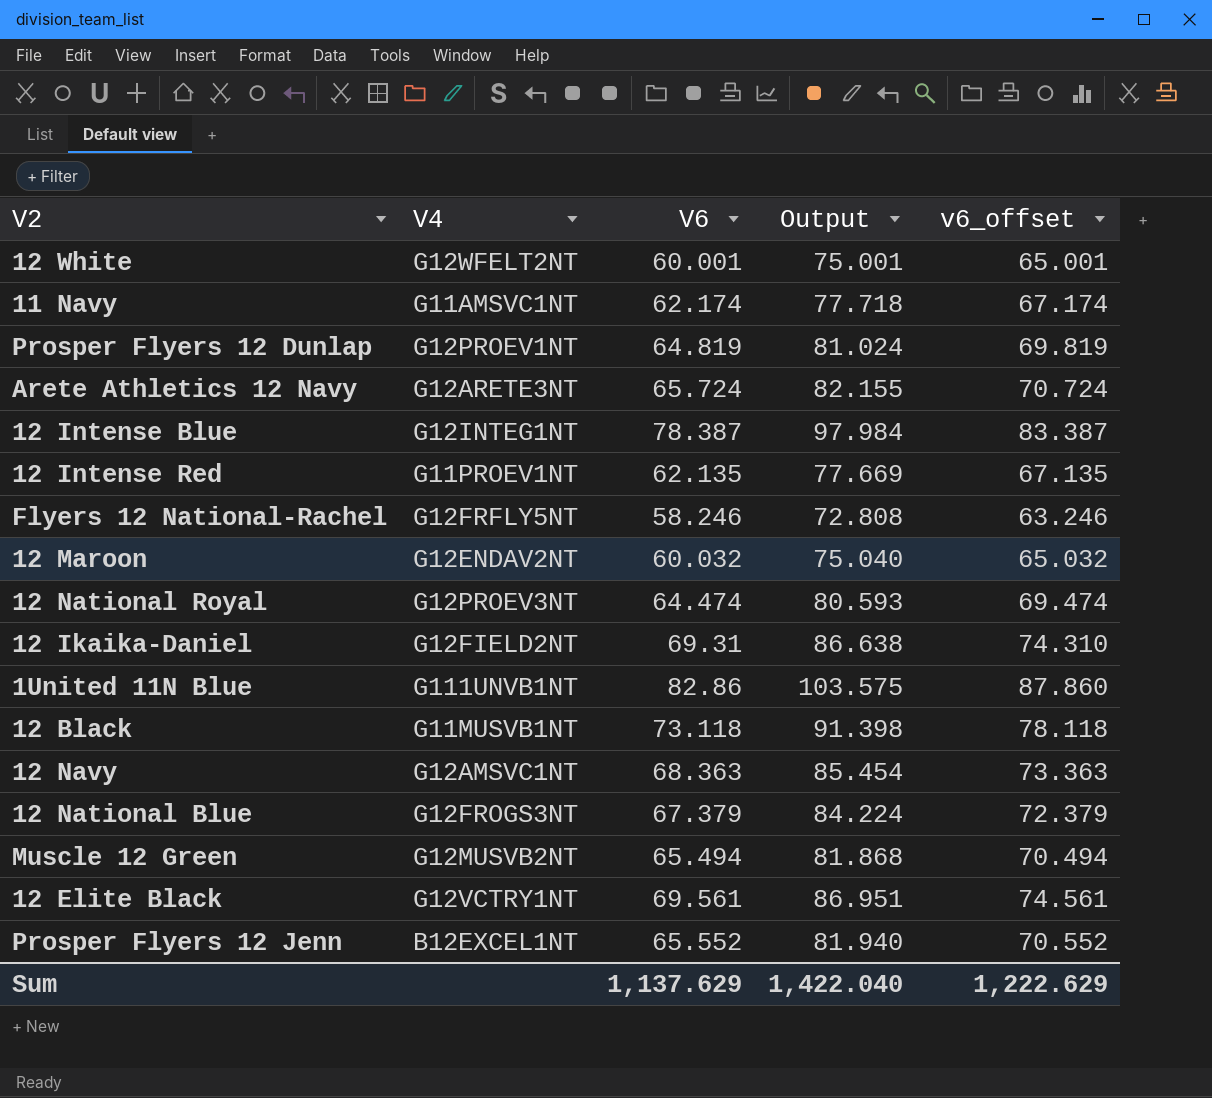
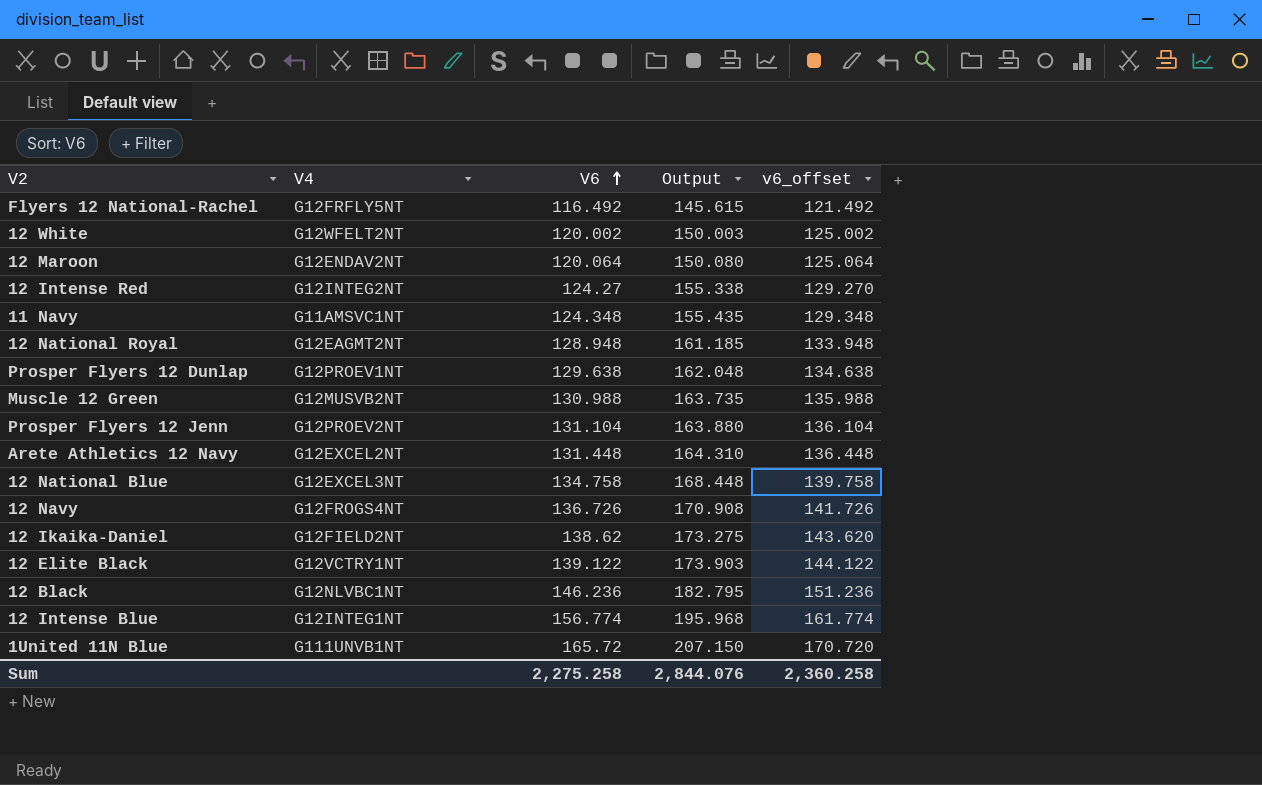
row order: none -> V6 ascending
Flyers 12 National-Rachel | V6: 58.246 -> 116.492
Flyers 12 National-Rachel | Output: 72.808 -> 145.615
Flyers 12 National-Rachel | v6_offset: 63.246 -> 121.492
12 White | V6: 60.001 -> 120.002
12 White | Output: 75.001 -> 150.003
12 White | v6_offset: 65.001 -> 125.002
12 Maroon | V6: 60.032 -> 120.064
12 Maroon | Output: 75.040 -> 150.080
12 Maroon | v6_offset: 65.032 -> 125.064
12 Intense Red | V4: G11PROEV1NT -> G12INTEG2NT
12 Intense Red | V6: 62.135 -> 124.27
12 Intense Red | Output: 77.669 -> 155.338
12 Intense Red | v6_offset: 67.135 -> 129.270
11 Navy | V6: 62.174 -> 124.348
11 Navy | Output: 77.718 -> 155.435
11 Navy | v6_offset: 67.174 -> 129.348
12 National Royal | V4: G12PROEV3NT -> G12EAGMT2NT
12 National Royal | V6: 64.474 -> 128.948
12 National Royal | Output: 80.593 -> 161.185
12 National Royal | v6_offset: 69.474 -> 133.948
Prosper Flyers 12 Dunlap | V6: 64.819 -> 129.638
Prosper Flyers 12 Dunlap | Output: 81.024 -> 162.048
Prosper Flyers 12 Dunlap | v6_offset: 69.819 -> 134.638
Muscle 12 Green | V6: 65.494 -> 130.988
Muscle 12 Green | Output: 81.868 -> 163.735
Muscle 12 Green | v6_offset: 70.494 -> 135.988
Prosper Flyers 12 Jenn | V4: B12EXCEL1NT -> G12PROEV2NT
Prosper Flyers 12 Jenn | V6: 65.552 -> 131.104
Prosper Flyers 12 Jenn | Output: 81.940 -> 163.880
Prosper Flyers 12 Jenn | v6_offset: 70.552 -> 136.104
Arete Athletics 12 Navy | V4: G12ARETE3NT -> G12EXCEL2NT
Arete Athletics 12 Navy | V6: 65.724 -> 131.448
Arete Athletics 12 Navy | Output: 82.155 -> 164.310
Arete Athletics 12 Navy | v6_offset: 70.724 -> 136.448
12 National Blue | V4: G12FROGS3NT -> G12EXCEL3NT
12 National Blue | V6: 67.379 -> 134.758
12 National Blue | Output: 84.224 -> 168.448
12 National Blue | v6_offset: 72.379 -> 139.758
12 Navy | V4: G12AMSVC1NT -> G12FROGS4NT
12 Navy | V6: 68.363 -> 136.726
12 Navy | Output: 85.454 -> 170.908
12 Navy | v6_offset: 73.363 -> 141.726
12 Ikaika-Daniel | V6: 69.31 -> 138.62
12 Ikaika-Daniel | Output: 86.638 -> 173.275
12 Ikaika-Daniel | v6_offset: 74.310 -> 143.620
12 Elite Black | V6: 69.561 -> 139.122
12 Elite Black | Output: 86.951 -> 173.903
12 Elite Black | v6_offset: 74.561 -> 144.122
12 Black | V4: G11MUSVB1NT -> G12NLVBC1NT
12 Black | V6: 73.118 -> 146.236
12 Black | Output: 91.398 -> 182.795
12 Black | v6_offset: 78.118 -> 151.236
12 Intense Blue | V6: 78.387 -> 156.774
12 Intense Blue | Output: 97.984 -> 195.968
12 Intense Blue | v6_offset: 83.387 -> 161.774
1United 11N Blue | V6: 82.86 -> 165.72
1United 11N Blue | Output: 103.575 -> 207.150
1United 11N Blue | v6_offset: 87.860 -> 170.720
Sum | V6: 1,137.629 -> 2,275.258
Sum | Output: 1,422.040 -> 2,844.076
Sum | v6_offset: 1,222.629 -> 2,360.258

